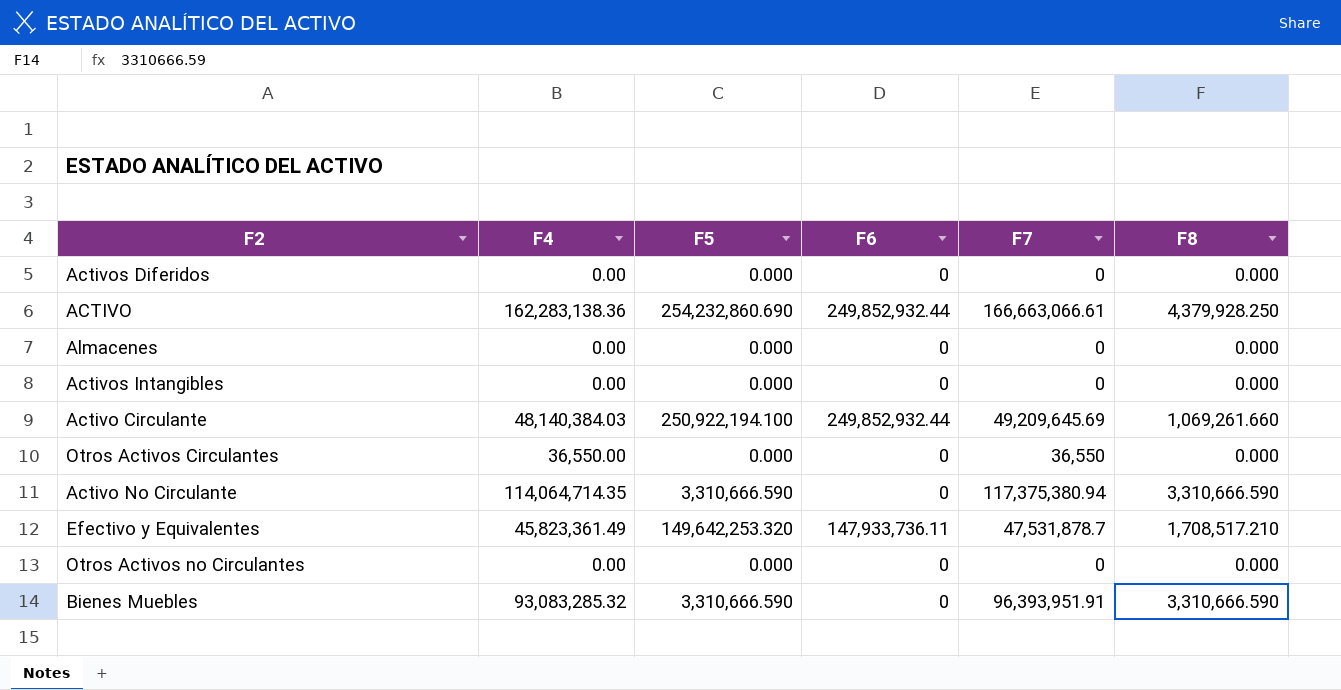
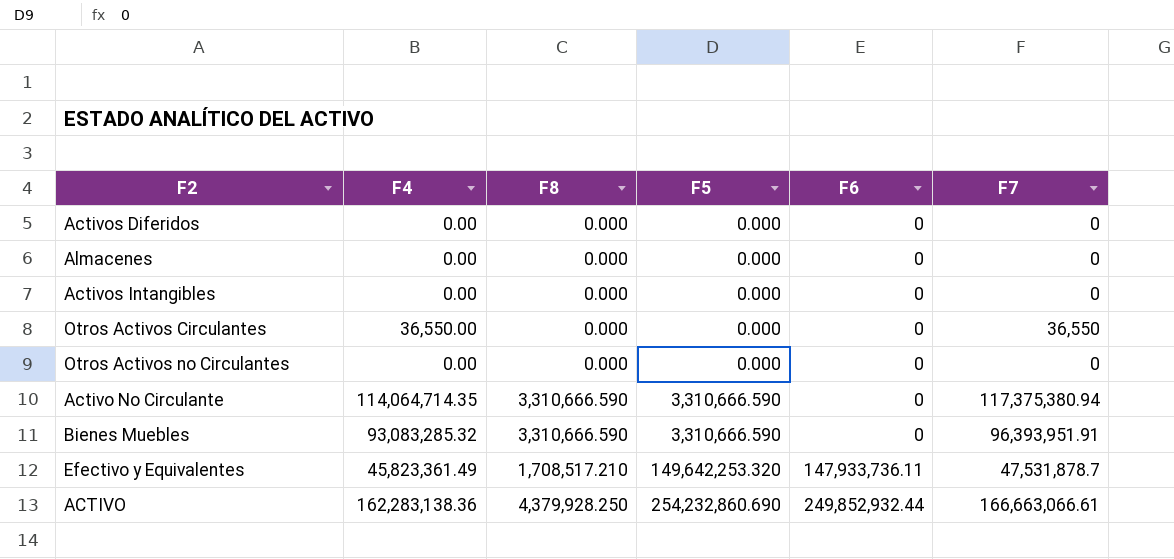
row order: none -> F5 ascending
column F8 | position: 6 -> 3
row Activo Circulante: 48,140,384.03 | 250,922,194.100 | 249,852,932.44 | 49,209,645.69 | 1,069,261.660 -> none

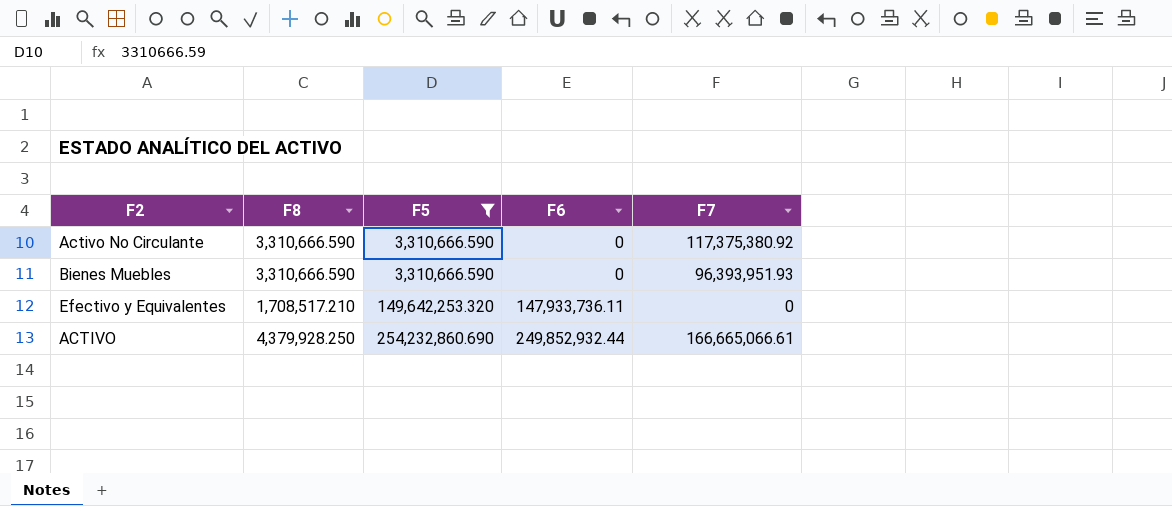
filter: none -> F5 != 0.000
column F4 | formula: [F7] - [F8] -> none
Activo No Circulante | F7: 117,375,380.94 -> 117,375,380.92
Bienes Muebles | F7: 96,393,951.91 -> 96,393,951.93
Efectivo y Equivalentes | F7: 47,531,878.7 -> 0
ACTIVO | F7: 166,663,066.61 -> 166,665,066.61

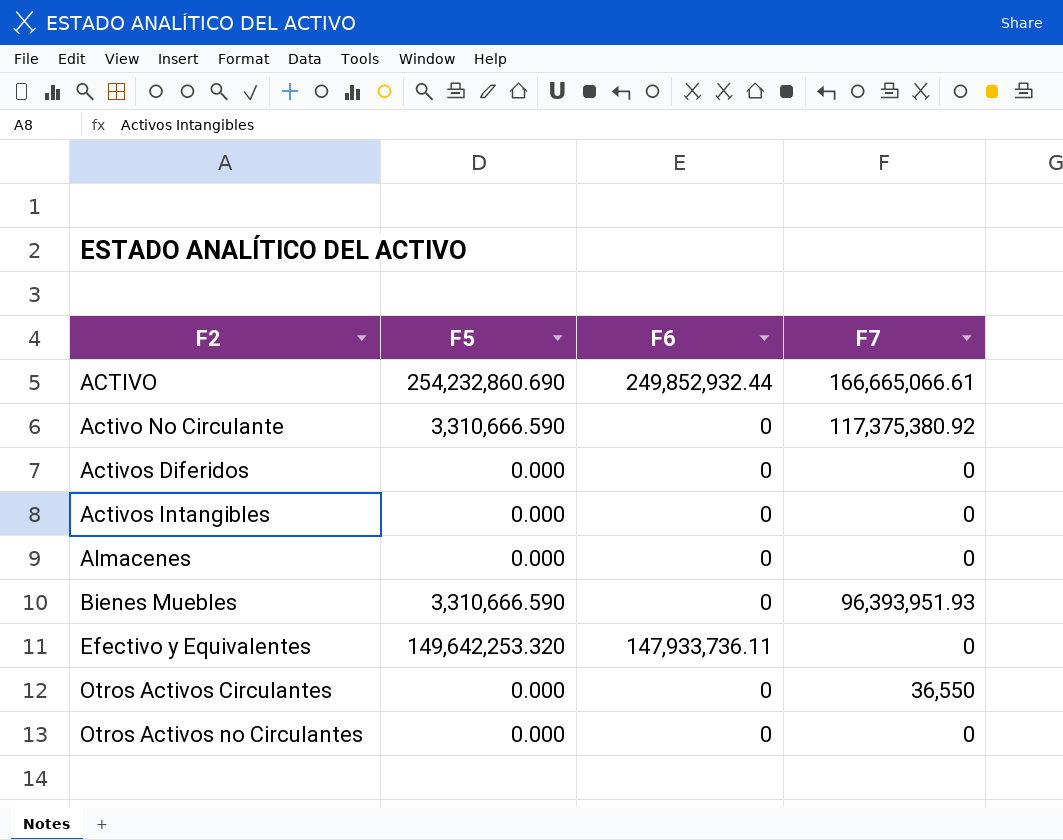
filter: F5 != 0.000 -> none
row order: F5 ascending -> F2 ascending
column F8 | position: 2 -> none

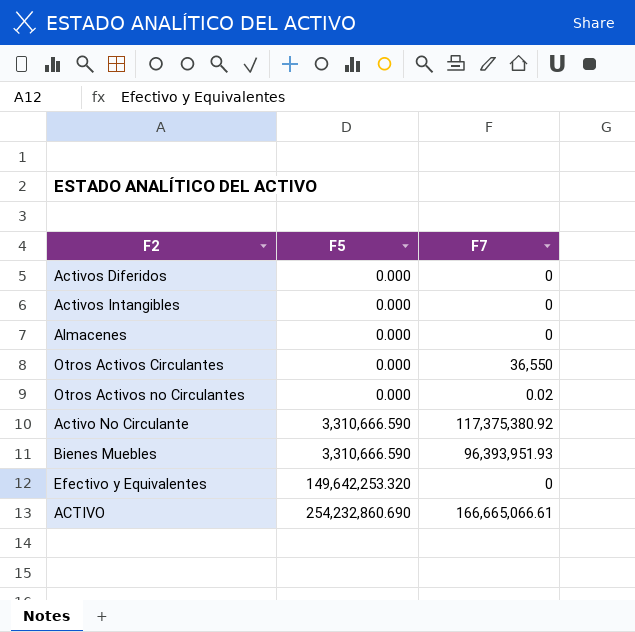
row order: F2 ascending -> F5 ascending
column F6 | position: 3 -> none
Otros Activos no Circulantes | F7: 0 -> 0.02

